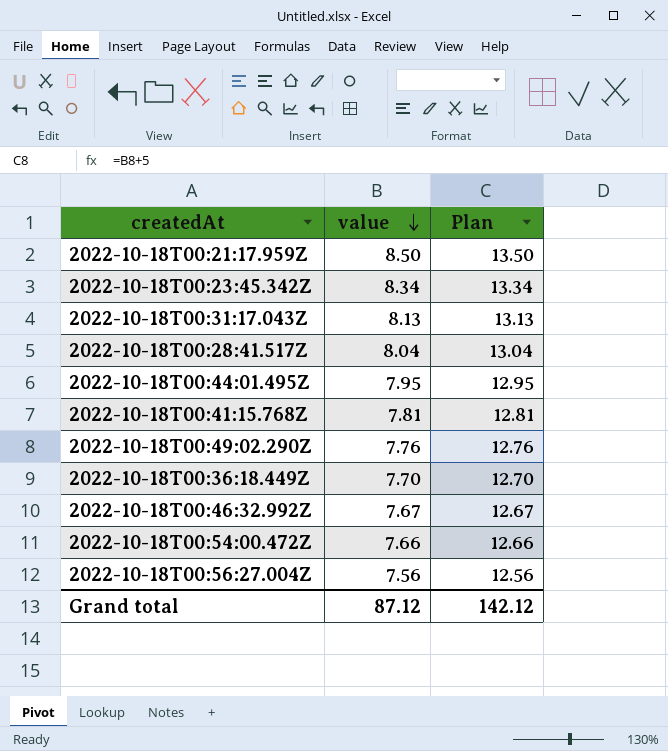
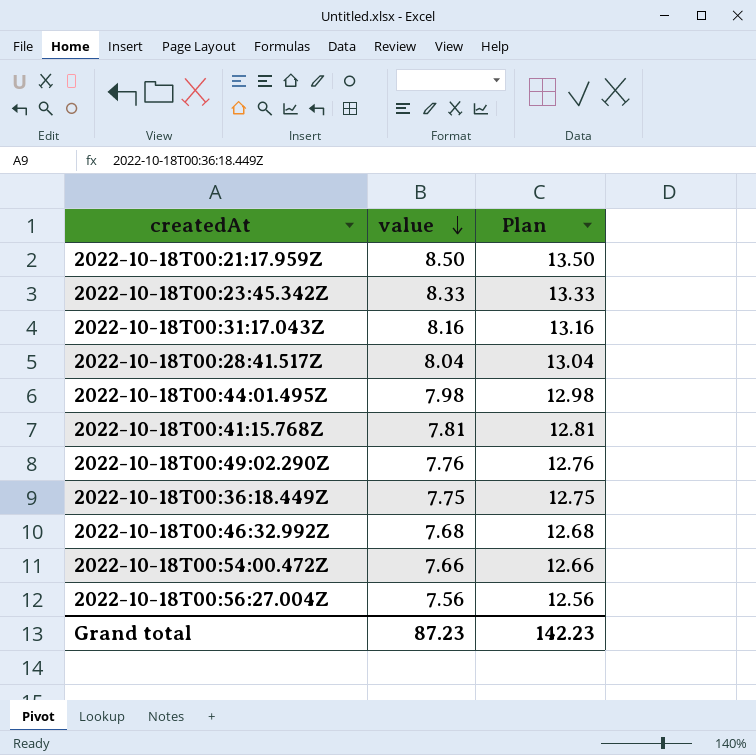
2022-10-18T00:23:45.342Z | value: 8.34 -> 8.33
2022-10-18T00:23:45.342Z | Plan: 13.34 -> 13.33
2022-10-18T00:31:17.043Z | value: 8.13 -> 8.16
2022-10-18T00:31:17.043Z | Plan: 13.13 -> 13.16
2022-10-18T00:44:01.495Z | value: 7.95 -> 7.98
2022-10-18T00:44:01.495Z | Plan: 12.95 -> 12.98
2022-10-18T00:36:18.449Z | value: 7.70 -> 7.75
2022-10-18T00:36:18.449Z | Plan: 12.70 -> 12.75
2022-10-18T00:46:32.992Z | value: 7.67 -> 7.68
2022-10-18T00:46:32.992Z | Plan: 12.67 -> 12.68
Grand total | value: 87.12 -> 87.23
Grand total | Plan: 142.12 -> 142.23

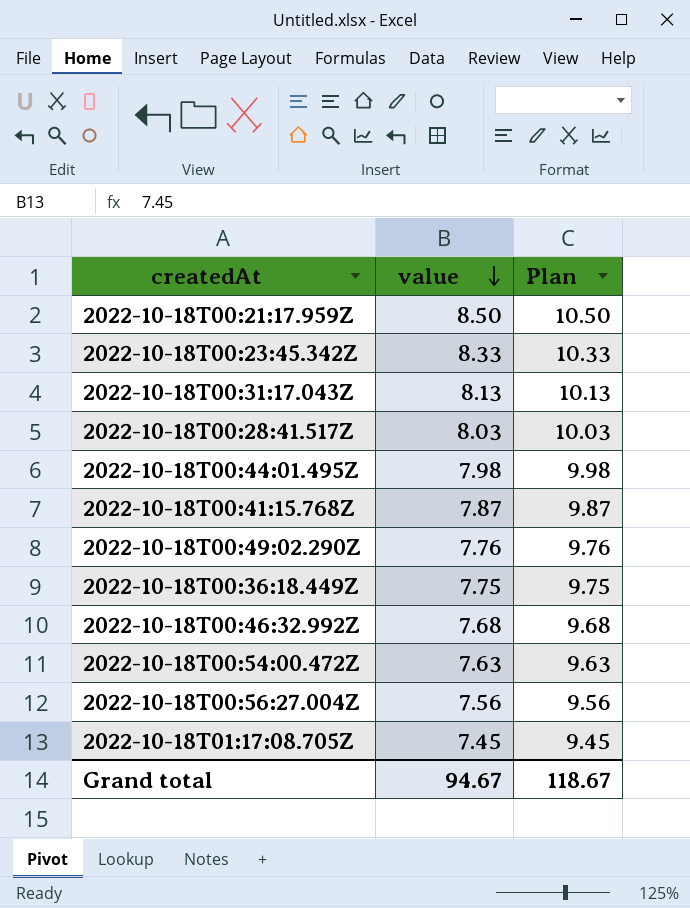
column Plan | formula: [value] + 5 -> [value] + 2
2022-10-18T00:31:17.043Z | value: 8.16 -> 8.13
2022-10-18T00:28:41.517Z | value: 8.04 -> 8.03
2022-10-18T00:41:15.768Z | value: 7.81 -> 7.87
2022-10-18T00:54:00.472Z | value: 7.66 -> 7.63
row 2022-10-18T01:17:08.705Z: none -> 7.45 | 9.45
Grand total | value: 87.23 -> 94.67
Grand total | Plan: 142.23 -> 118.67

